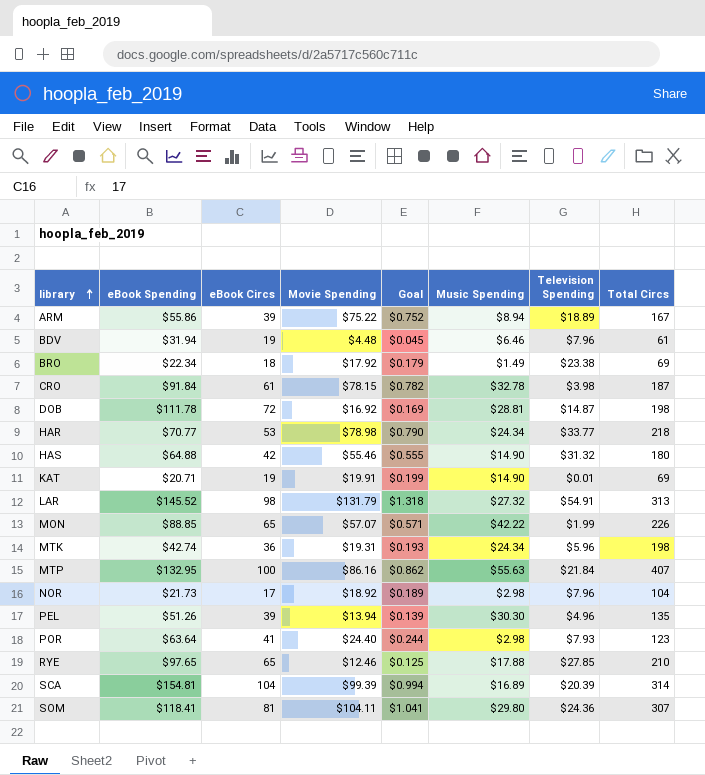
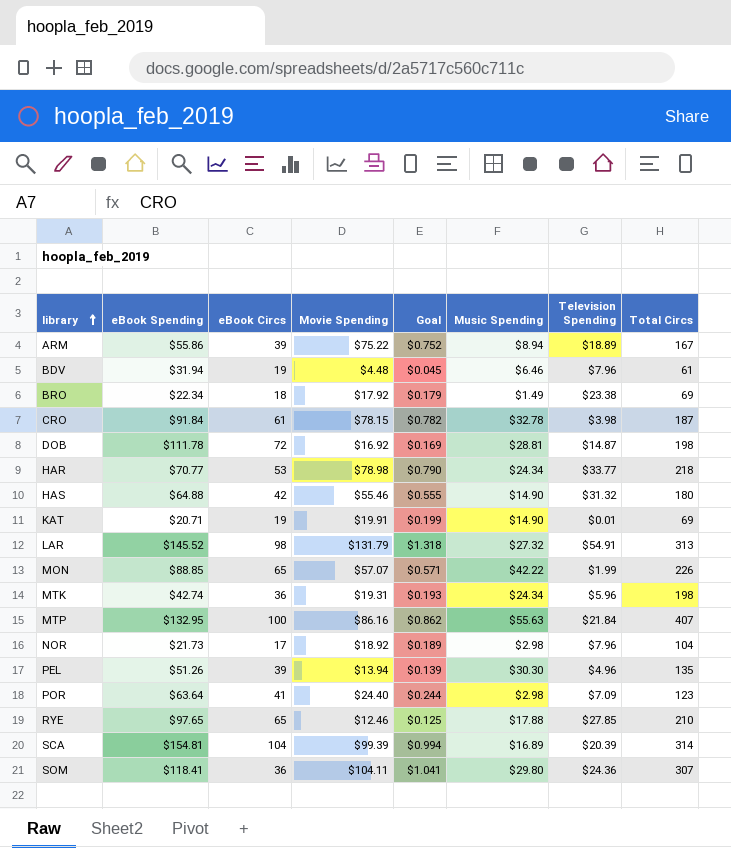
POR | Television Spending: $7.93 -> $7.09
SOM | eBook Circs: 81 -> 36

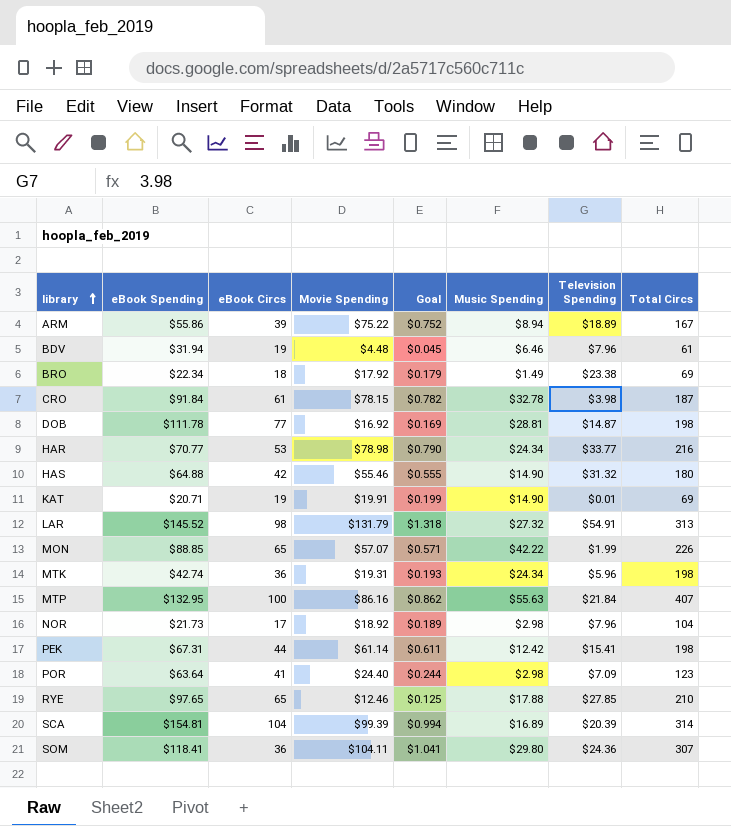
row PEL: $51.26 | 39 | $13.94 | $0.139 | $30.30 | $4.96 | 135 -> none
DOB | eBook Circs: 72 -> 77
HAR | Total Circs: 218 -> 216
row PEK: none -> $67.31 | 44 | $61.14 | $0.611 | $12.42 | $15.41 | 198

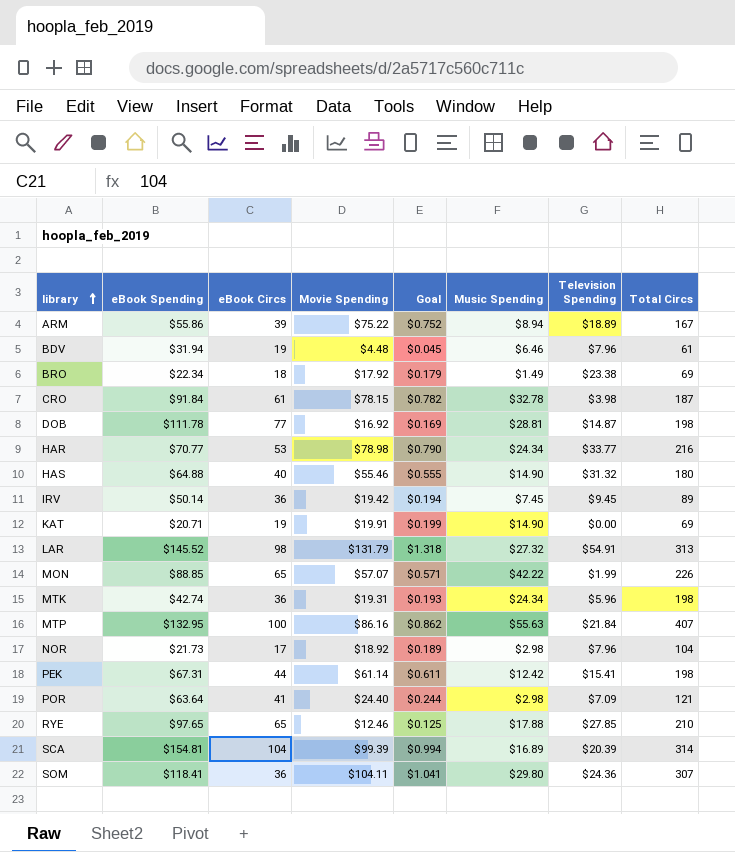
HAS | eBook Circs: 42 -> 40
row IRV: none -> $50.14 | 36 | $19.42 | $0.194 | $7.45 | $9.45 | 89
KAT | Television Spending: $0.01 -> $0.00
POR | Total Circs: 123 -> 121

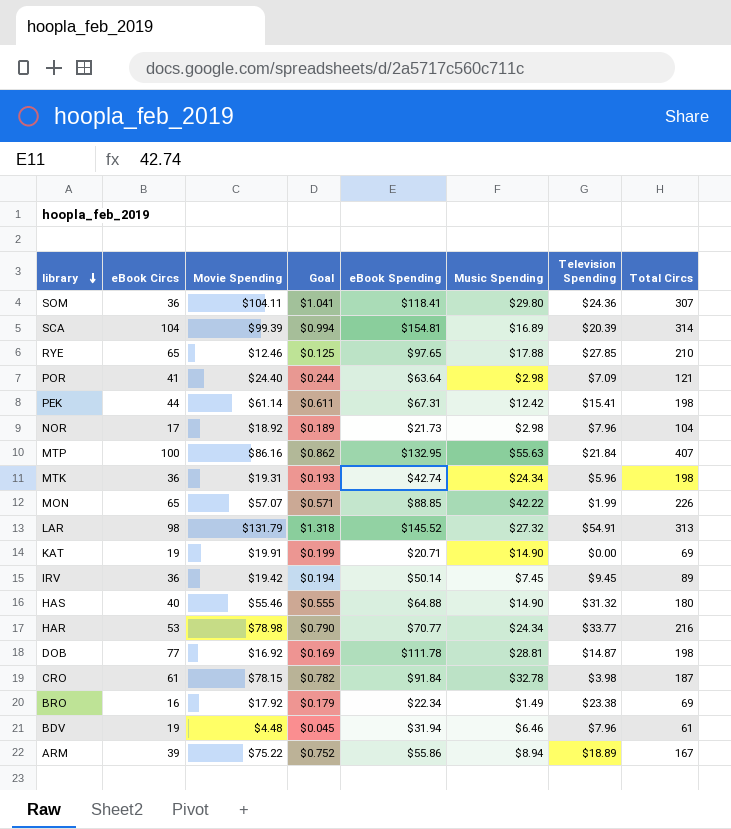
row order: library ascending -> library descending
column eBook Spending | position: 2 -> 5
BRO | eBook Circs: 18 -> 16

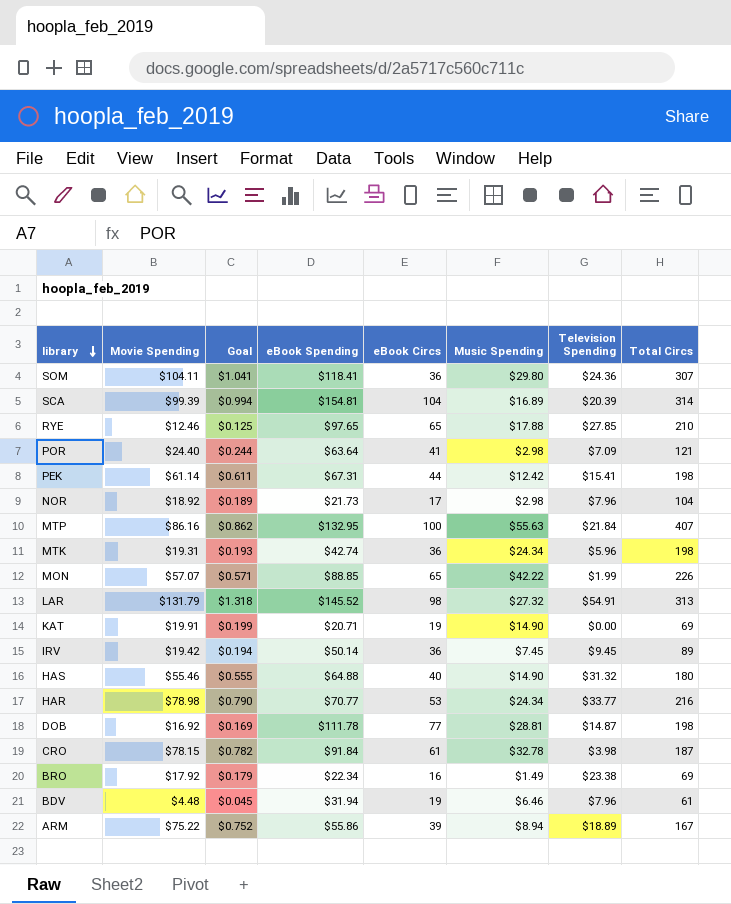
column eBook Circs | position: 2 -> 5

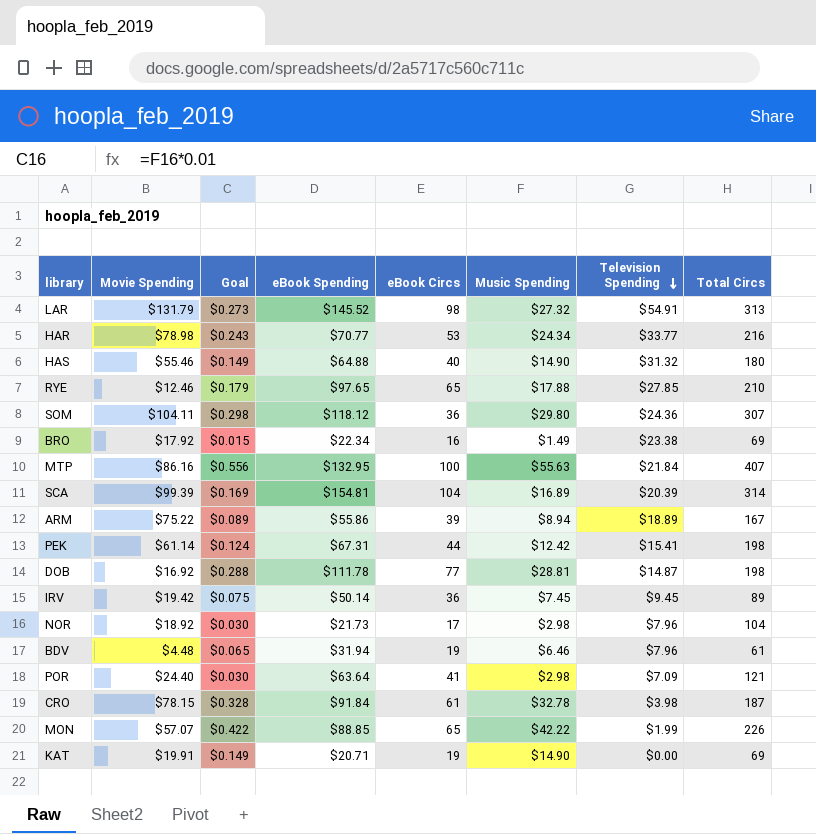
row order: library descending -> Television Spending descending
column Goal | formula: [Movie Spending] * 0.01 -> [Music Spending] * 0.01
row MTK: $19.31 | $0.193 | $42.74 | 36 | $24.34 | $5.96 | 198 -> none
SOM | eBook Spending: $118.41 -> $118.12

